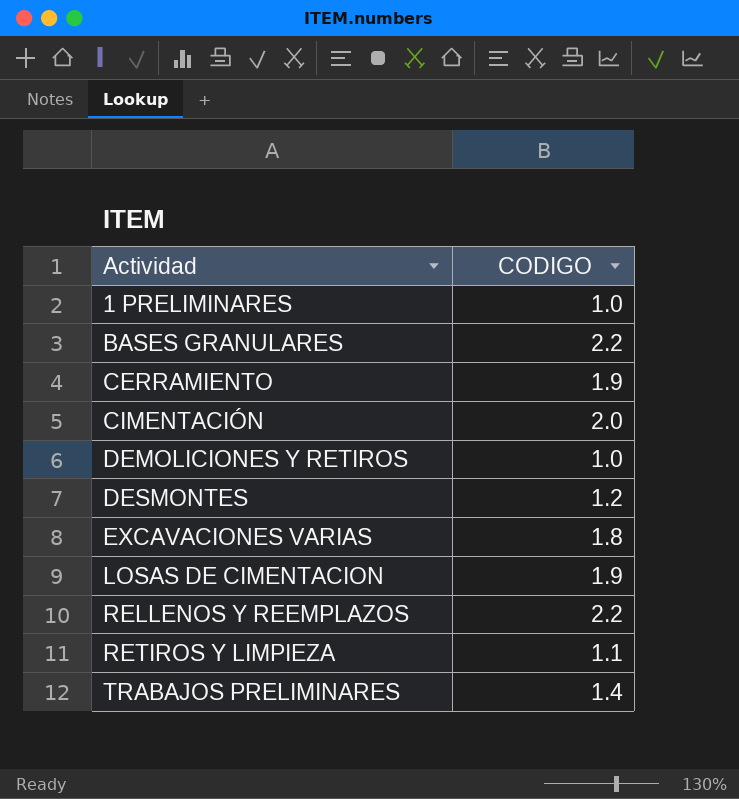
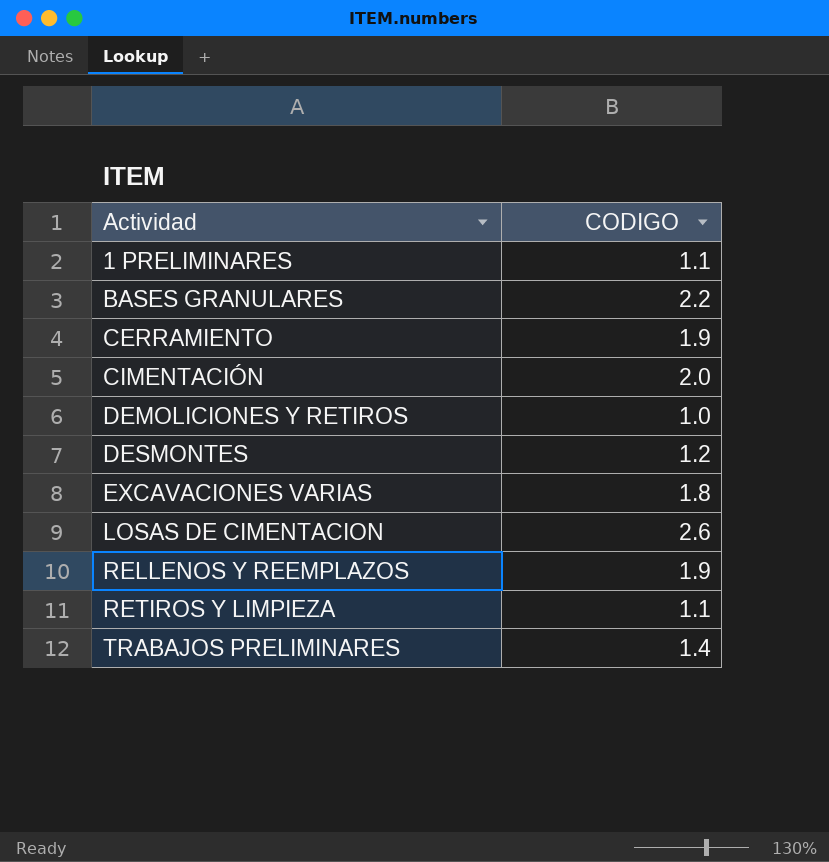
1 PRELIMINARES | CODIGO: 1.0 -> 1.1
LOSAS DE CIMENTACION | CODIGO: 1.9 -> 2.6
RELLENOS Y REEMPLAZOS | CODIGO: 2.2 -> 1.9

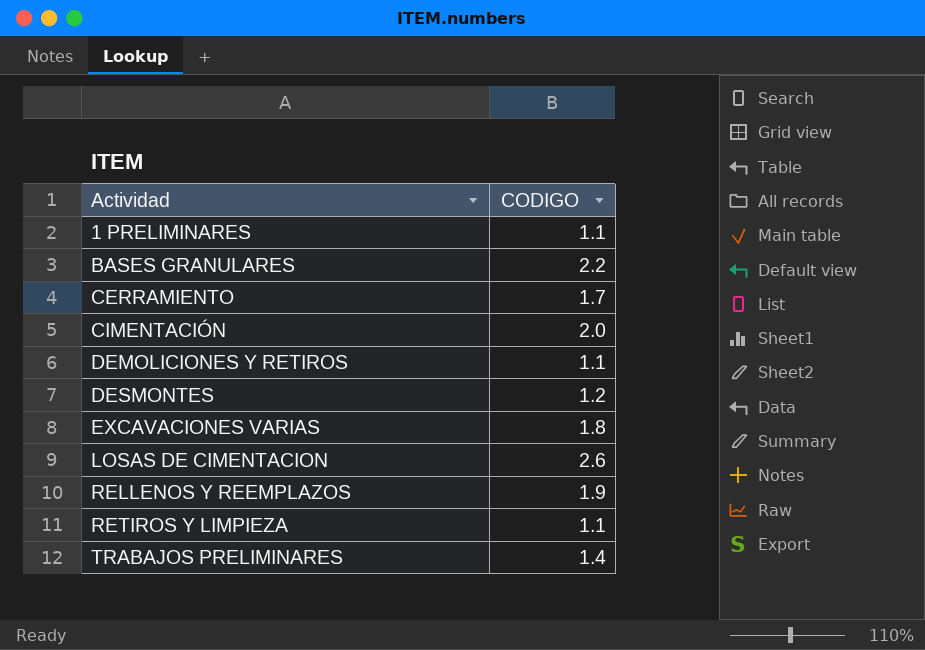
CERRAMIENTO | CODIGO: 1.9 -> 1.7
DEMOLICIONES Y RETIROS | CODIGO: 1.0 -> 1.1

